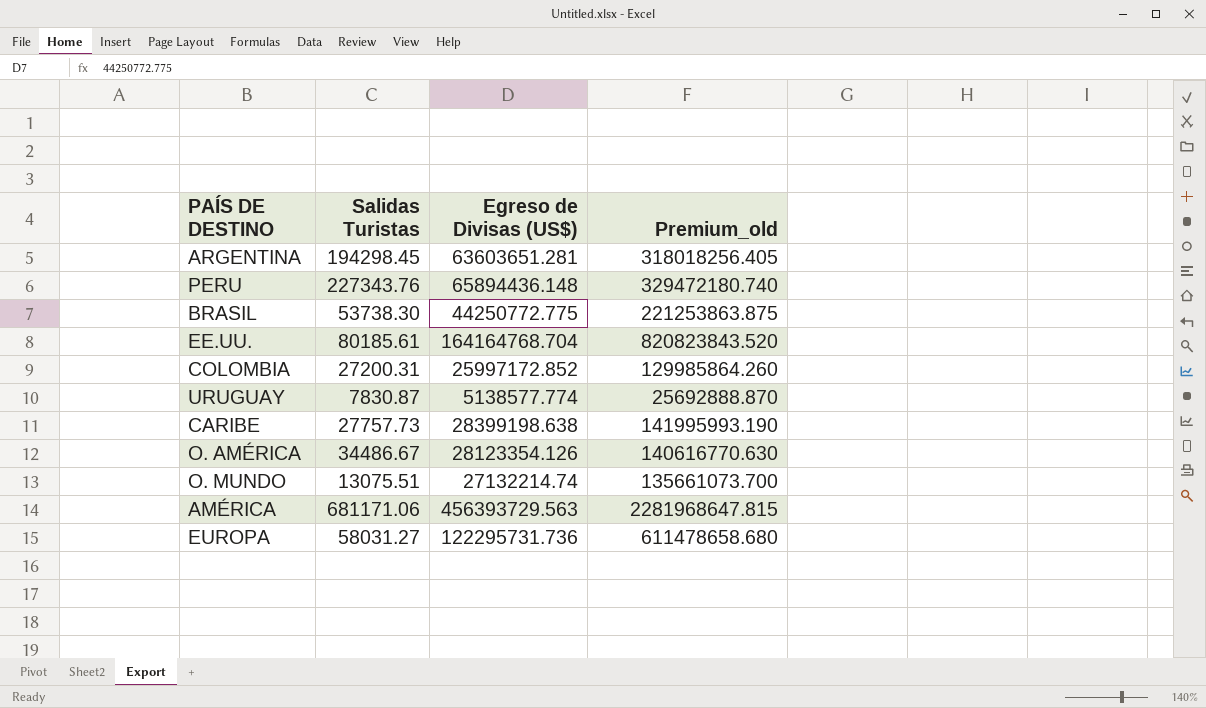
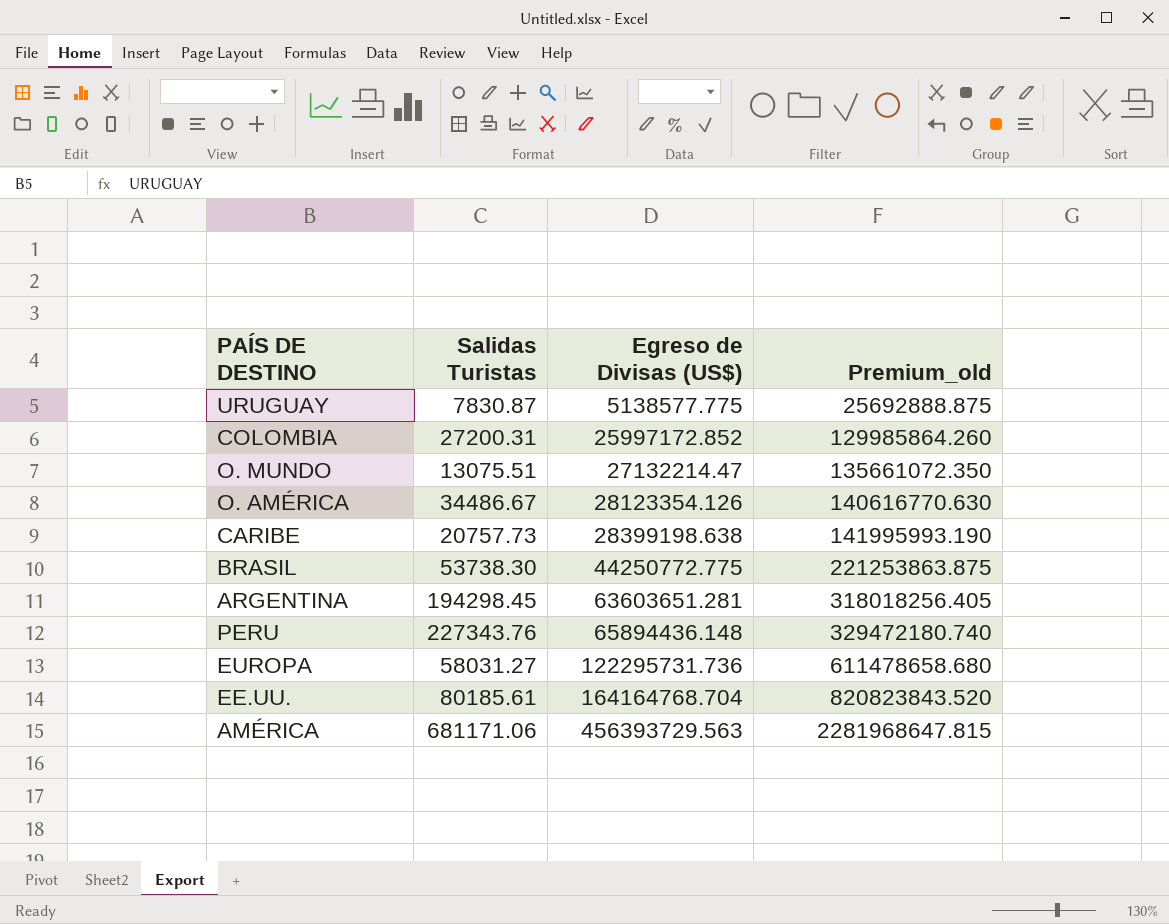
row order: none -> Egreso de Divisas (US$) ascending
URUGUAY | Egreso de Divisas (US$): 5138577.774 -> 5138577.775
URUGUAY | Premium_old: 25692888.870 -> 25692888.875
O. MUNDO | Egreso de Divisas (US$): 27132214.74 -> 27132214.47
O. MUNDO | Premium_old: 135661073.700 -> 135661072.350
CARIBE | Salidas Turistas: 27757.73 -> 20757.73

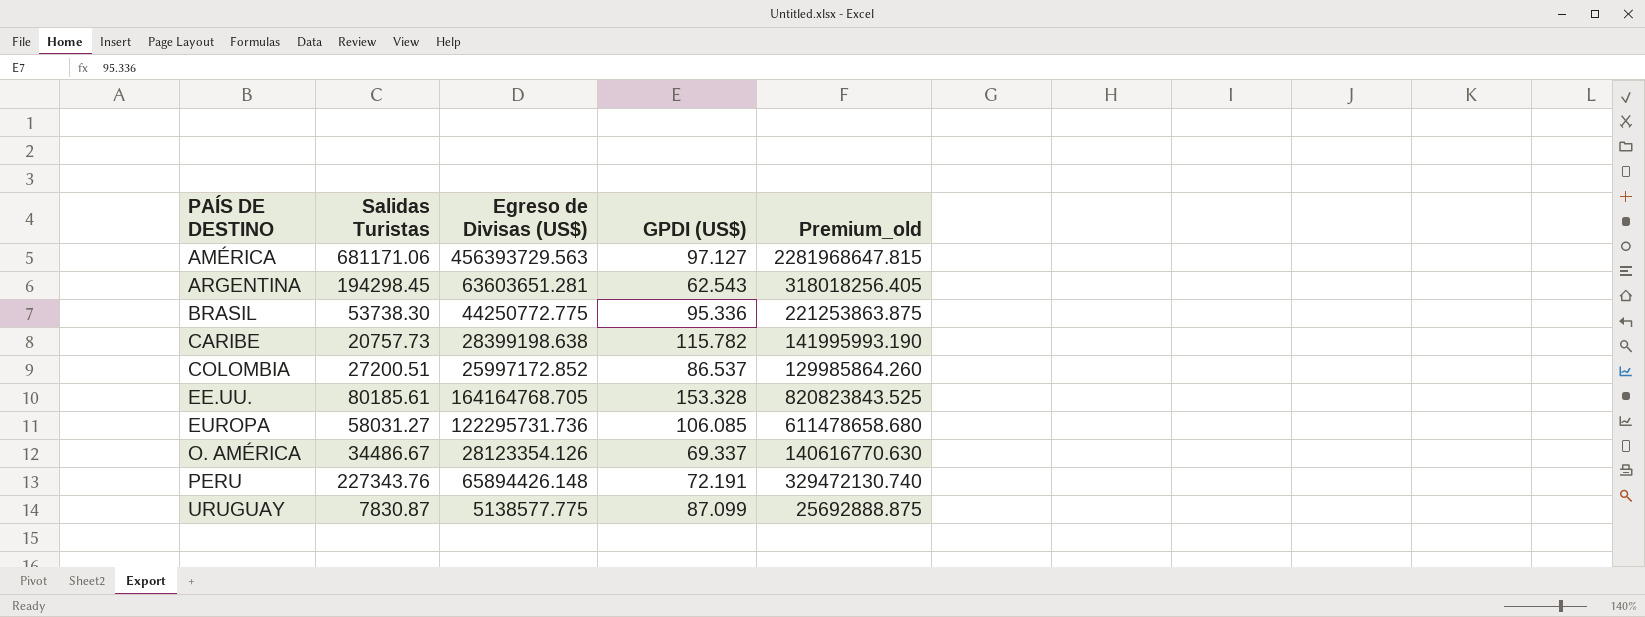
row order: Egreso de Divisas (US$) ascending -> PAÍS DE DESTINO ascending
column GPDI (US$) | position: none -> 4
row O. MUNDO: 13075.51 | 27132214.47 | 135661072.350 -> none
COLOMBIA | Salidas Turistas: 27200.31 -> 27200.51
EE.UU. | Egreso de Divisas (US$): 164164768.704 -> 164164768.705
EE.UU. | Premium_old: 820823843.520 -> 820823843.525
PERU | Egreso de Divisas (US$): 65894436.148 -> 65894426.148
PERU | Premium_old: 329472180.740 -> 329472130.740

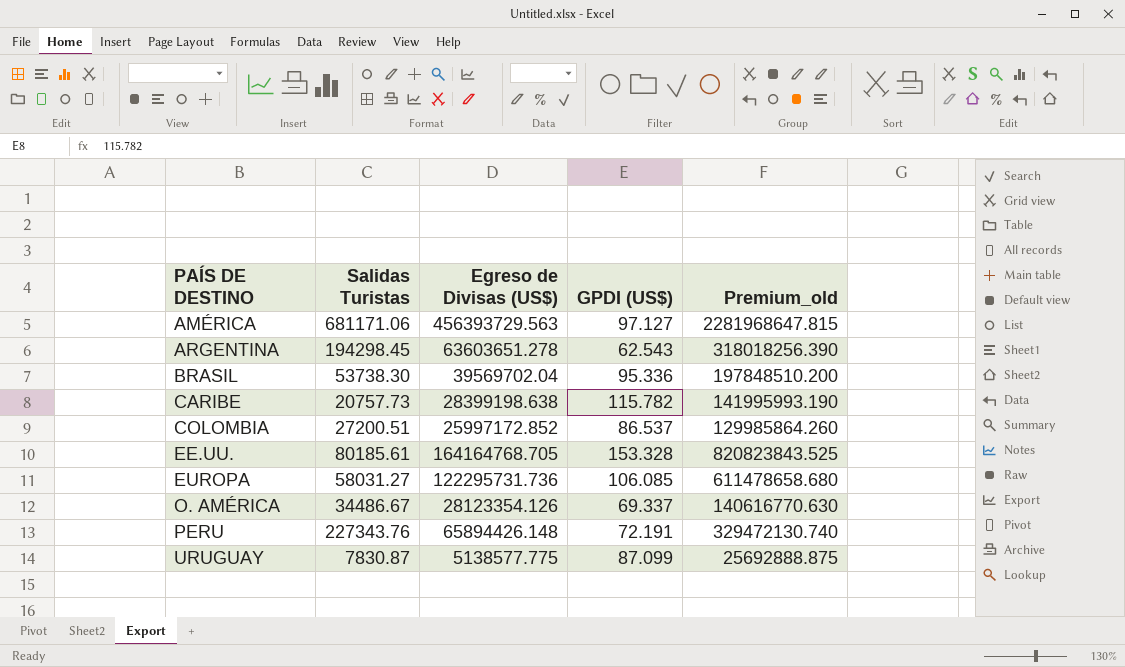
ARGENTINA | Egreso de Divisas (US$): 63603651.281 -> 63603651.278
ARGENTINA | Premium_old: 318018256.405 -> 318018256.390
BRASIL | Egreso de Divisas (US$): 44250772.775 -> 39569702.04
BRASIL | Premium_old: 221253863.875 -> 197848510.200

